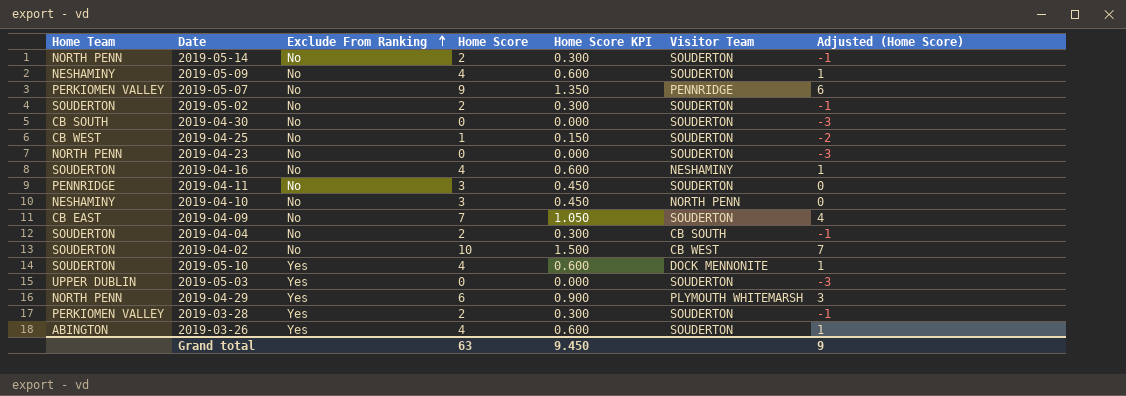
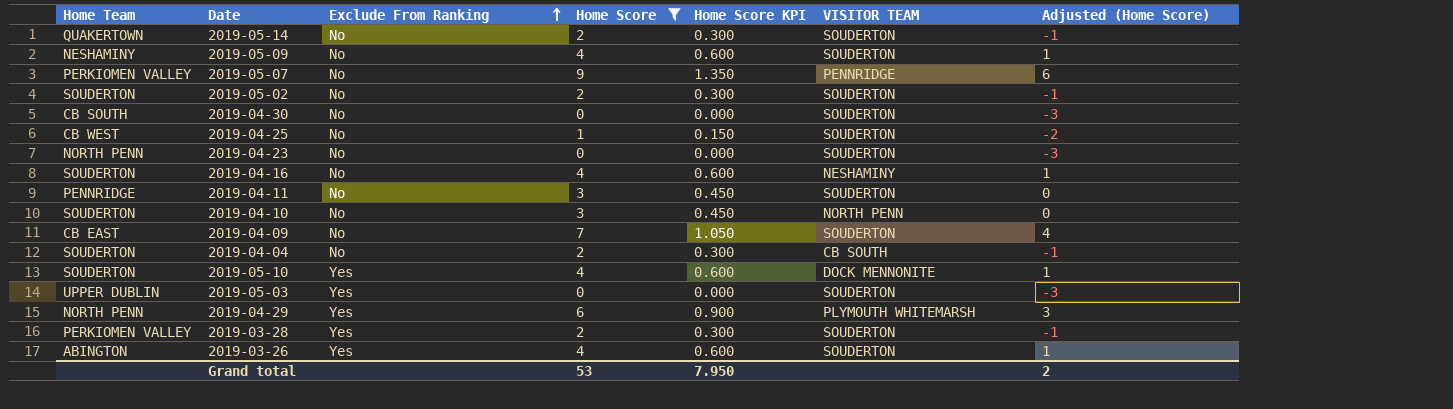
filter: none -> Home Score != 10
column name: Visitor Team -> VISITOR TEAM
2019-05-14 | Home Team: NORTH PENN -> QUAKERTOWN
2019-04-10 | Home Team: NESHAMINY -> SOUDERTON
Grand total | Home Score: 63 -> 53
Grand total | Home Score KPI: 9.450 -> 7.950
Grand total | Adjusted (Home Score): 9 -> 2

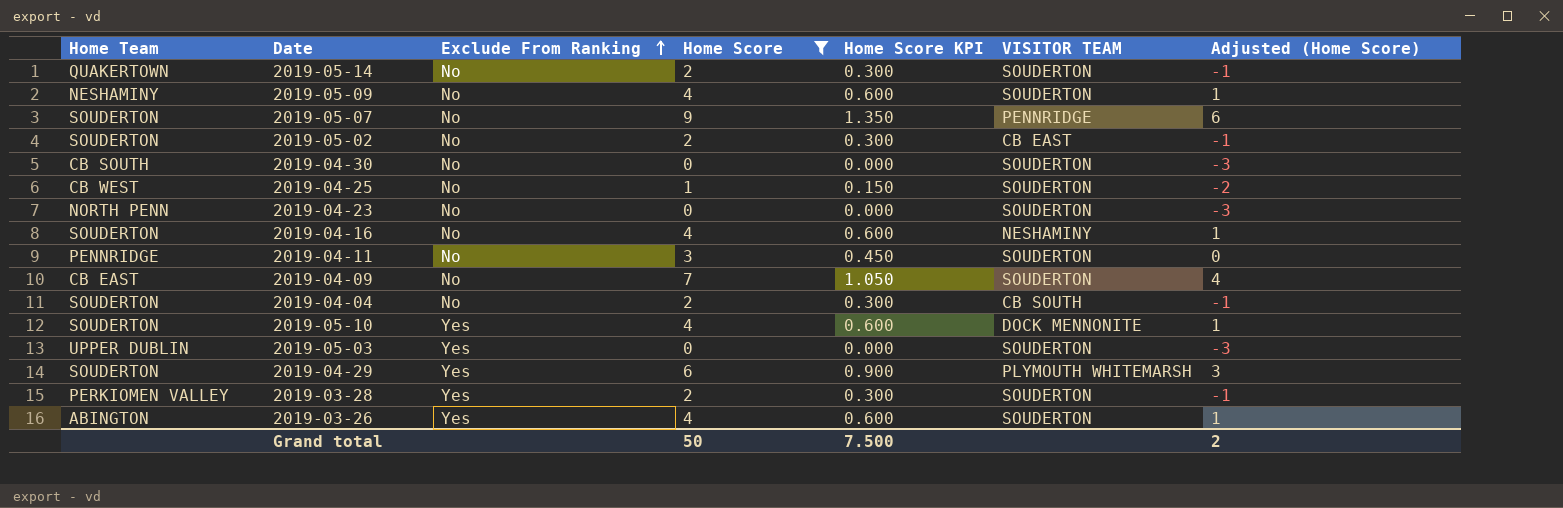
row 2019-04-10: SOUDERTON | No | 3 | 0.450 | NORTH PENN | 0 -> none
2019-05-07 | Home Team: PERKIOMEN VALLEY -> SOUDERTON
2019-05-02 | VISITOR TEAM: SOUDERTON -> CB EAST
2019-04-29 | Home Team: NORTH PENN -> SOUDERTON
Grand total | Home Score: 53 -> 50
Grand total | Home Score KPI: 7.950 -> 7.500

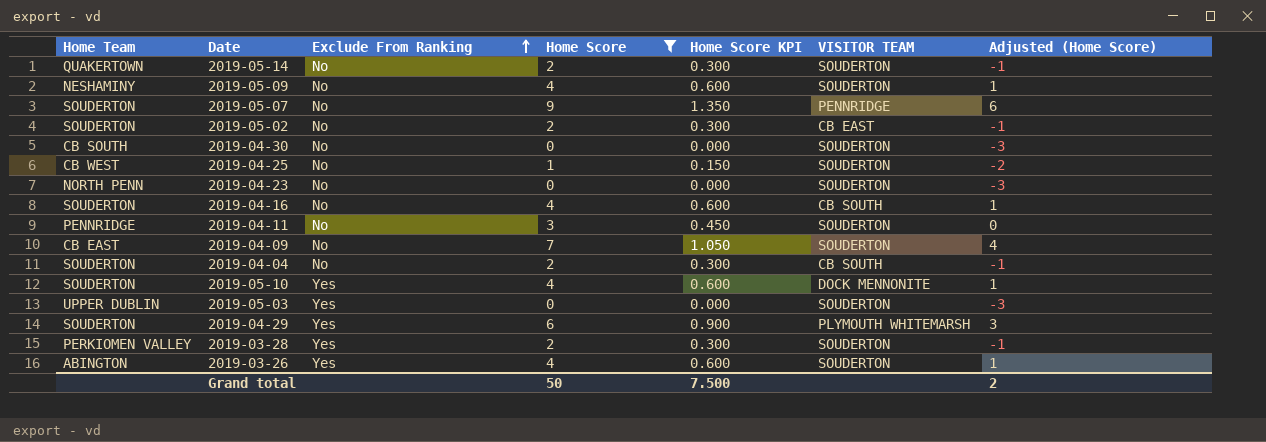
2019-04-16 | VISITOR TEAM: NESHAMINY -> CB SOUTH

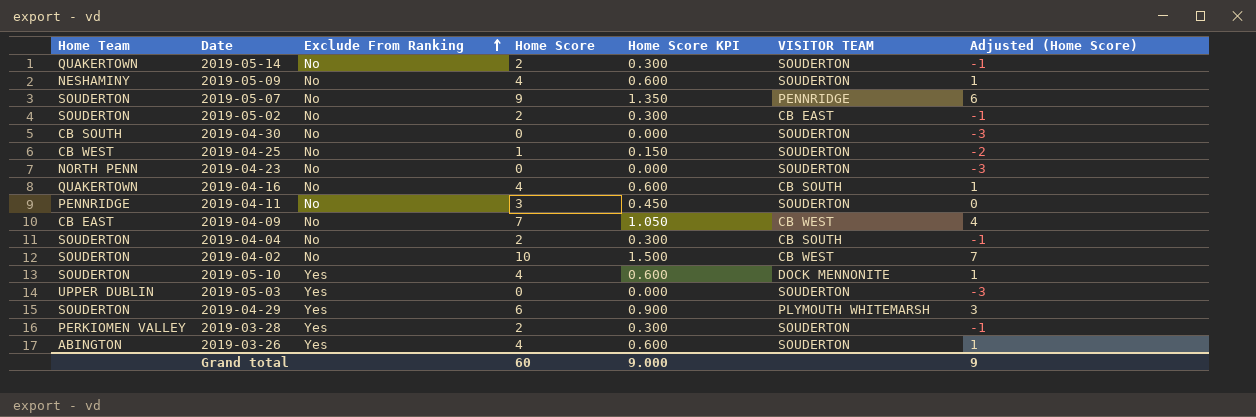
filter: Home Score != 10 -> none
2019-04-16 | Home Team: SOUDERTON -> QUAKERTOWN
2019-04-09 | VISITOR TEAM: SOUDERTON -> CB WEST
Grand total | Home Score: 50 -> 60
Grand total | Home Score KPI: 7.500 -> 9.000
Grand total | Adjusted (Home Score): 2 -> 9

